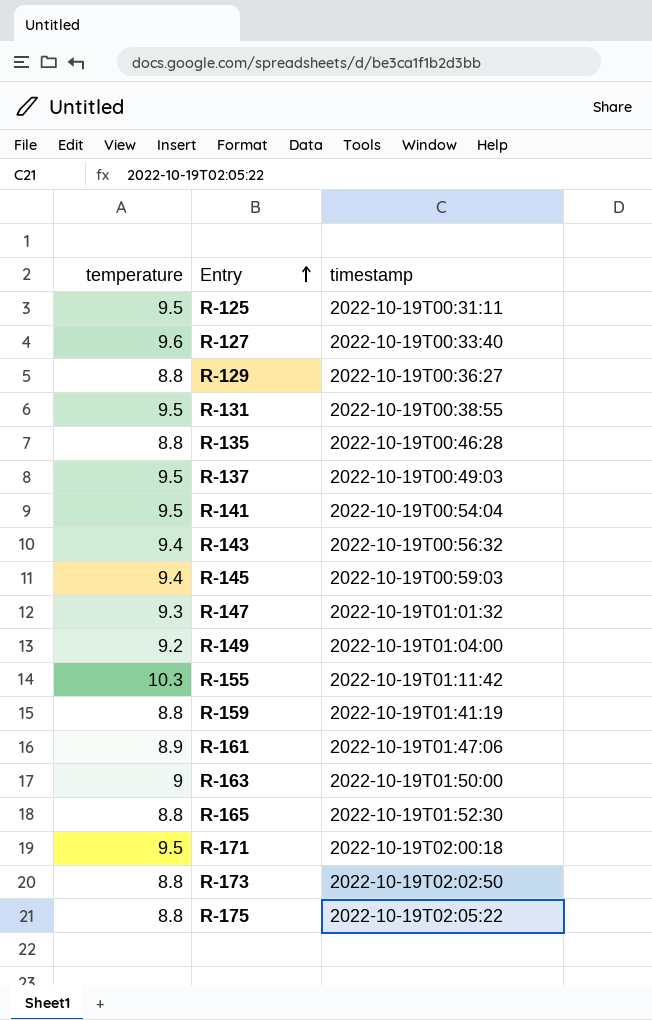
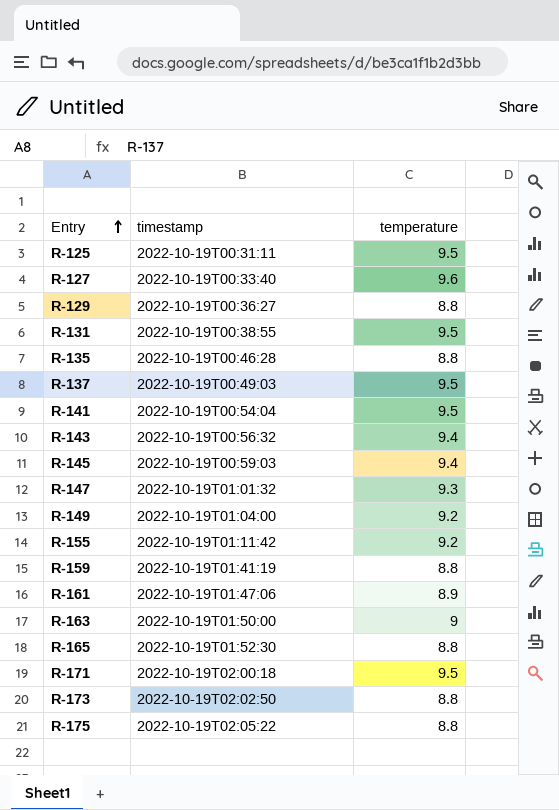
column temperature | position: 1 -> 3
R-155 | temperature: 10.3 -> 9.2

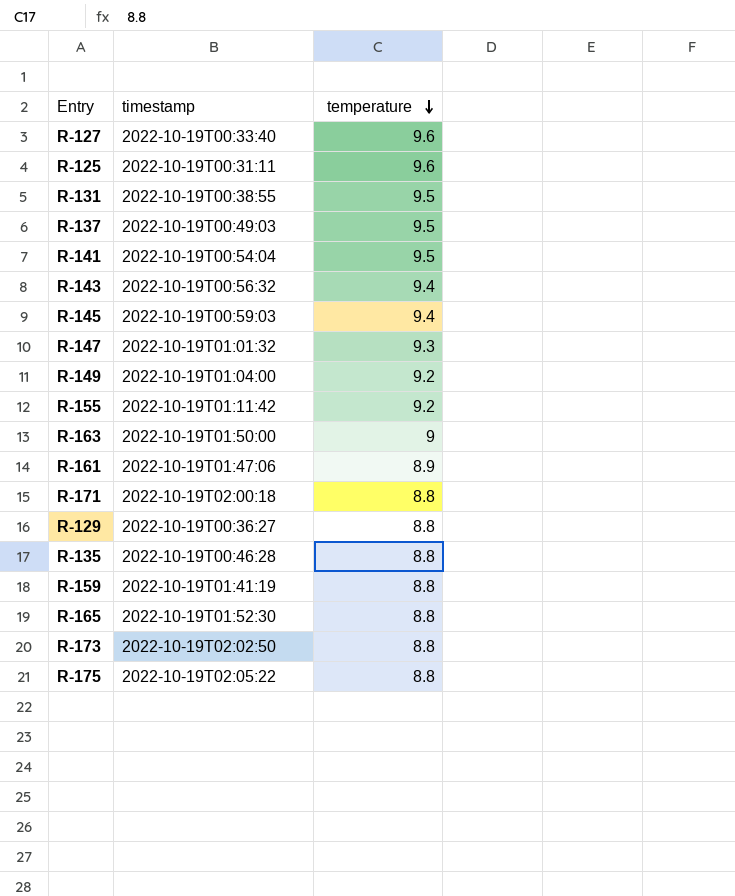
row order: Entry ascending -> temperature descending
R-125 | temperature: 9.5 -> 9.6
R-171 | temperature: 9.5 -> 8.8

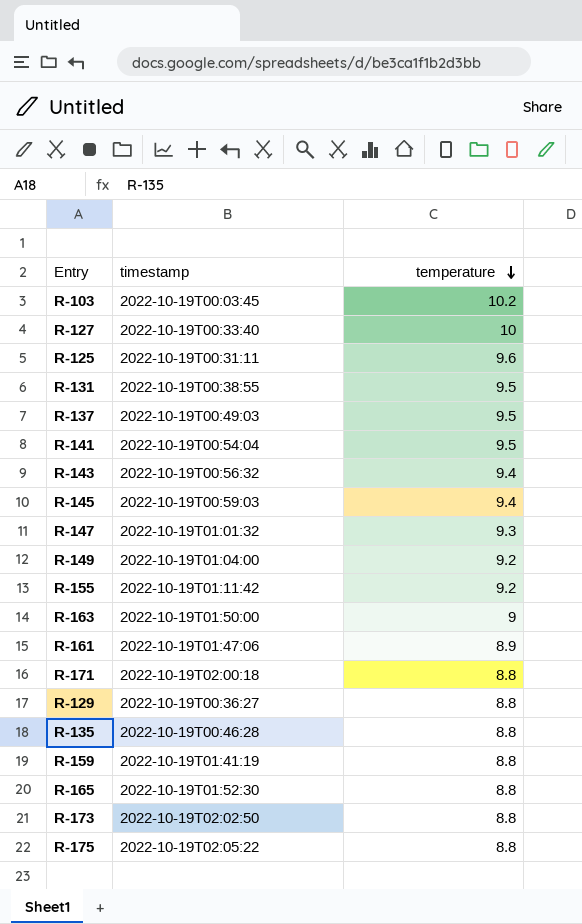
row R-103: none -> 2022-10-19T00:03:45 | 10.2
R-127 | temperature: 9.6 -> 10

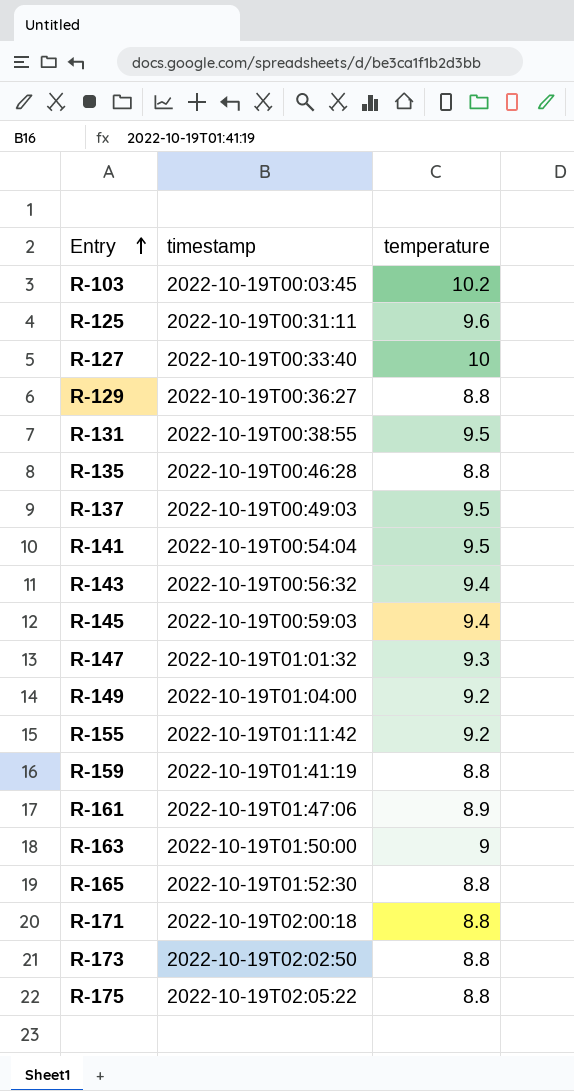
row order: temperature descending -> Entry ascending

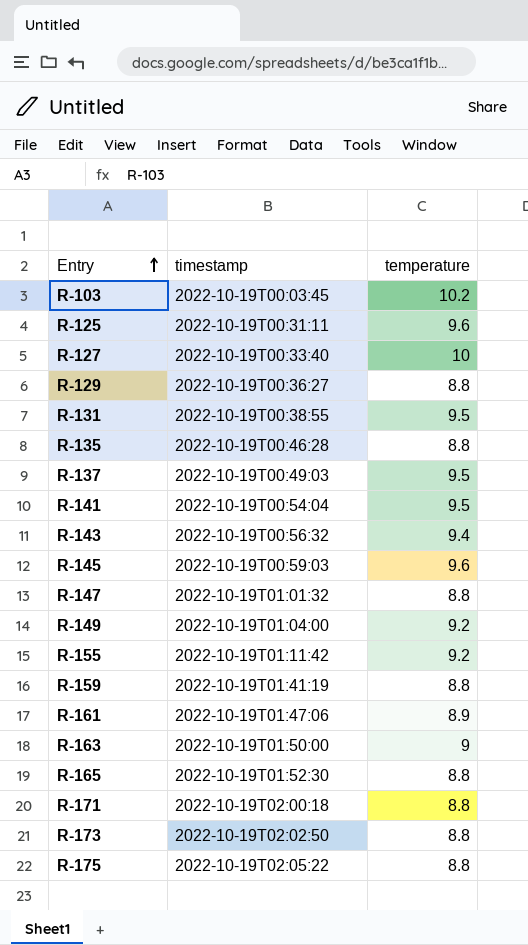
R-145 | temperature: 9.4 -> 9.6
R-147 | temperature: 9.3 -> 8.8

